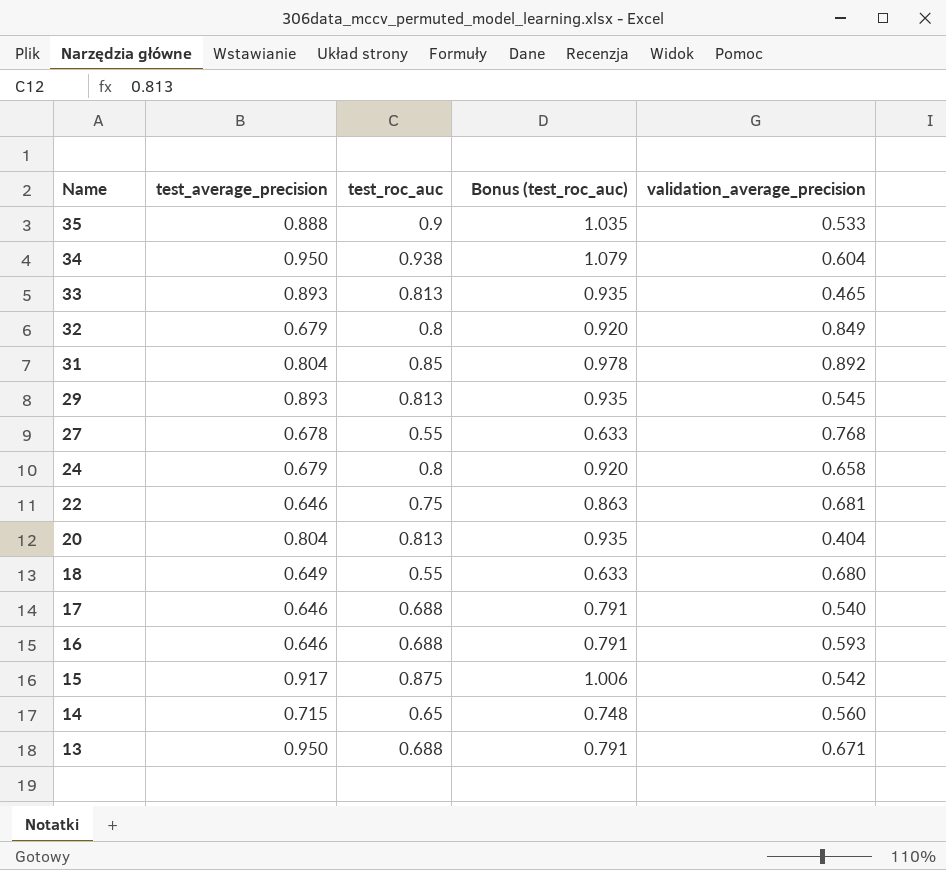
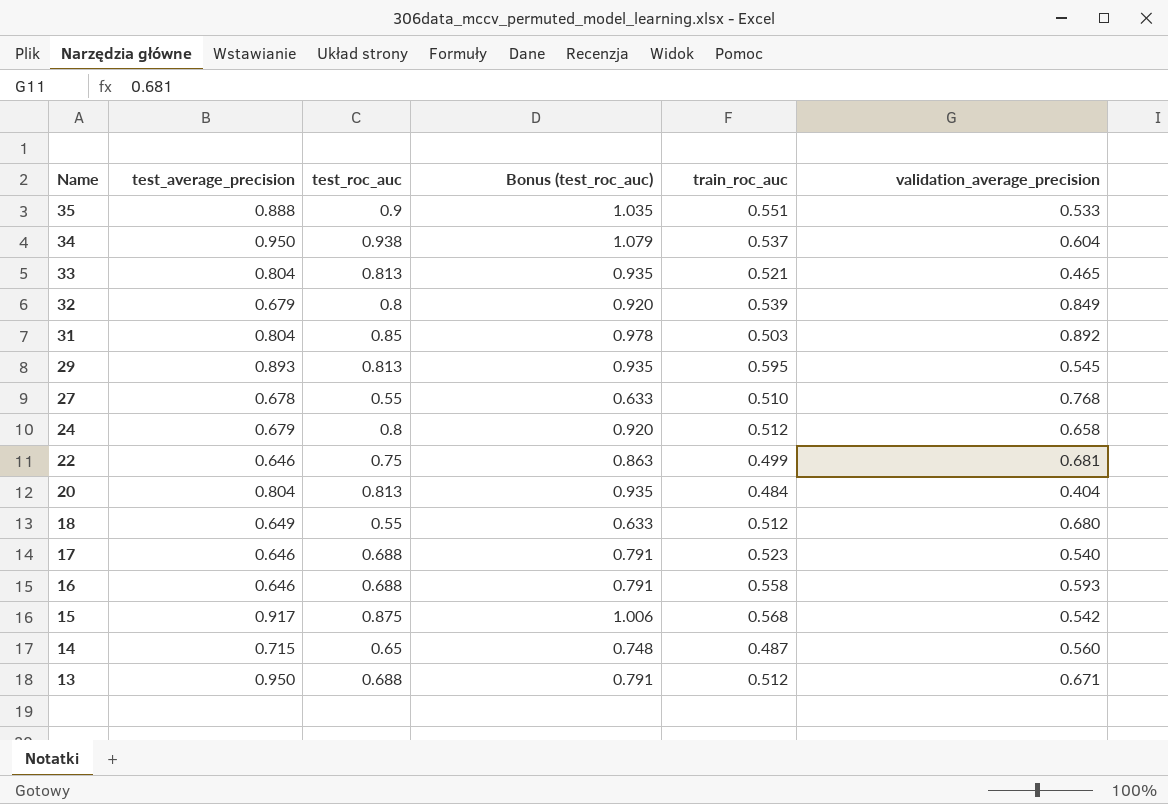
column train_roc_auc | position: none -> 5
33 | test_average_precision: 0.893 -> 0.804

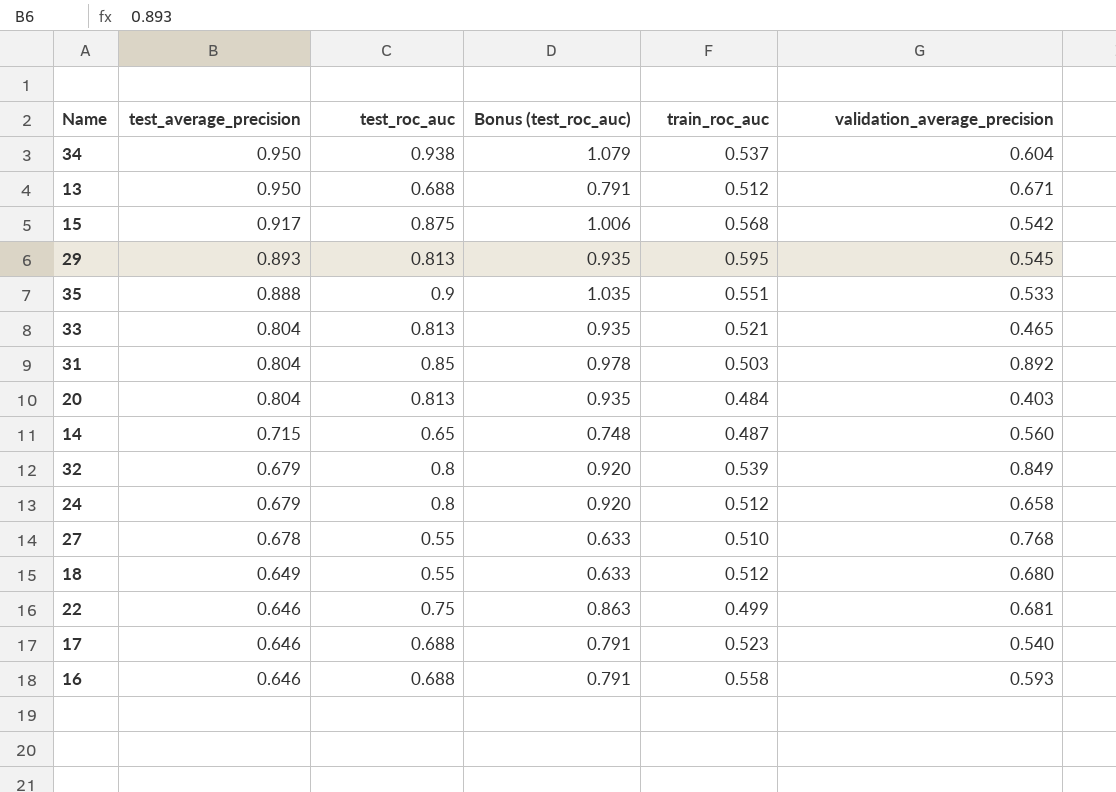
row order: Name descending -> test_average_precision descending
20 | validation_average_precision: 0.404 -> 0.403

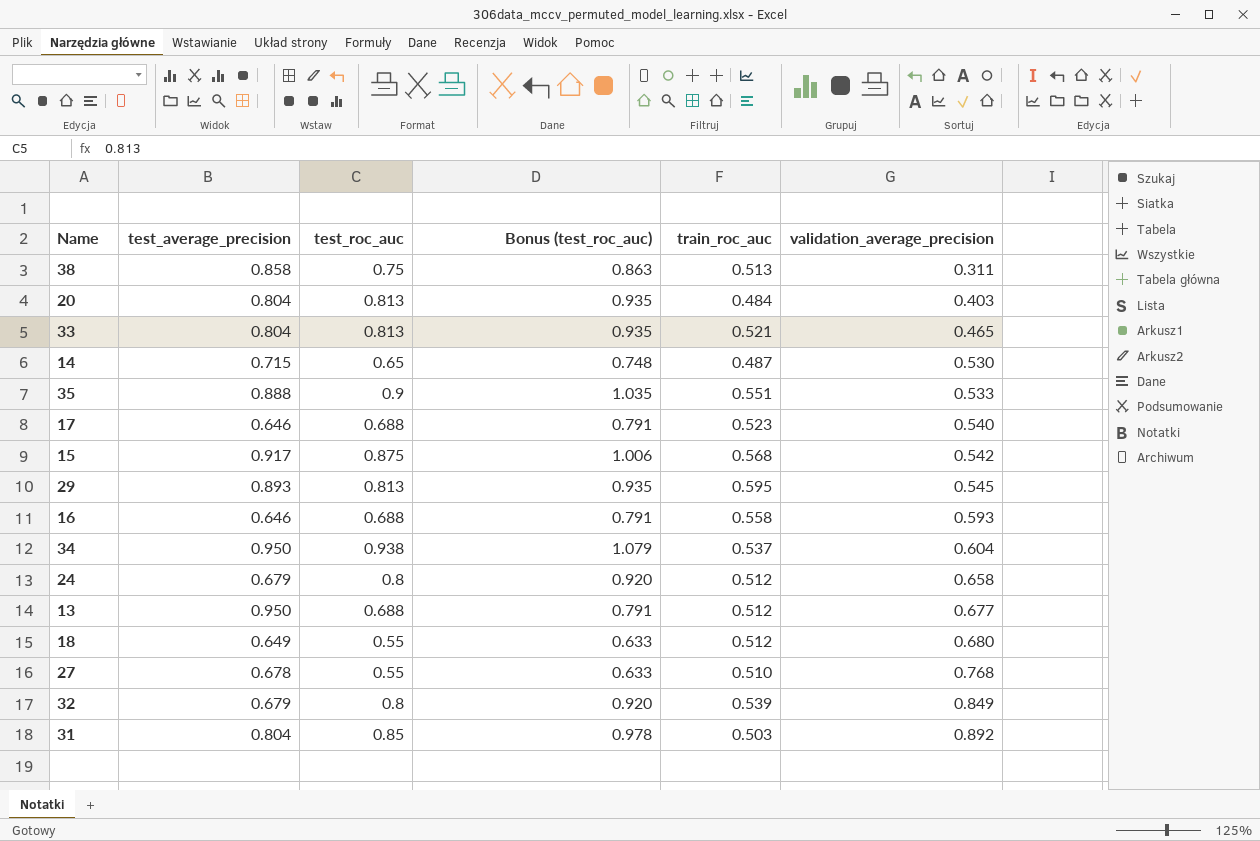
row order: test_average_precision descending -> validation_average_precision ascending
row 22: 0.646 | 0.75 | 0.863 | 0.499 | 0.681 -> none
row 38: none -> 0.858 | 0.75 | 0.863 | 0.513 | 0.311
14 | validation_average_precision: 0.560 -> 0.530
13 | validation_average_precision: 0.671 -> 0.677

